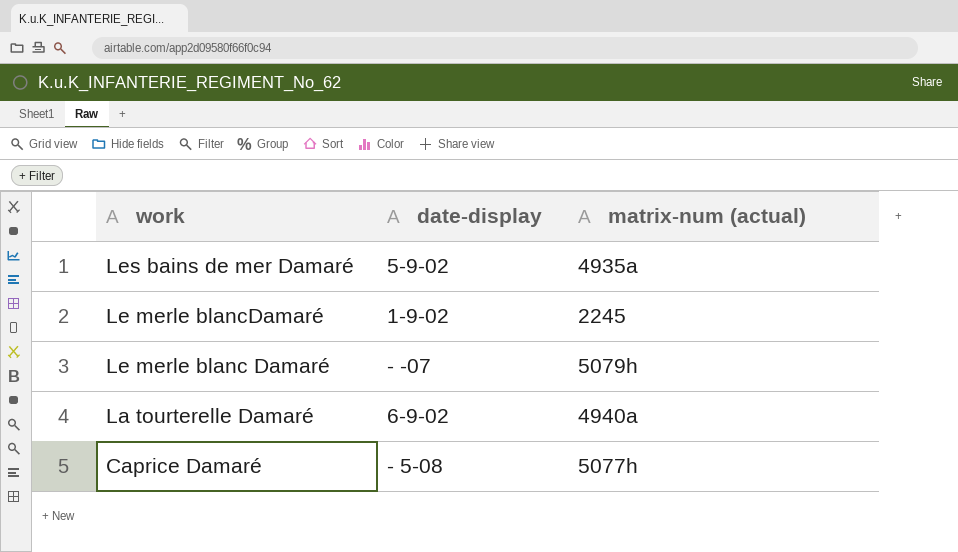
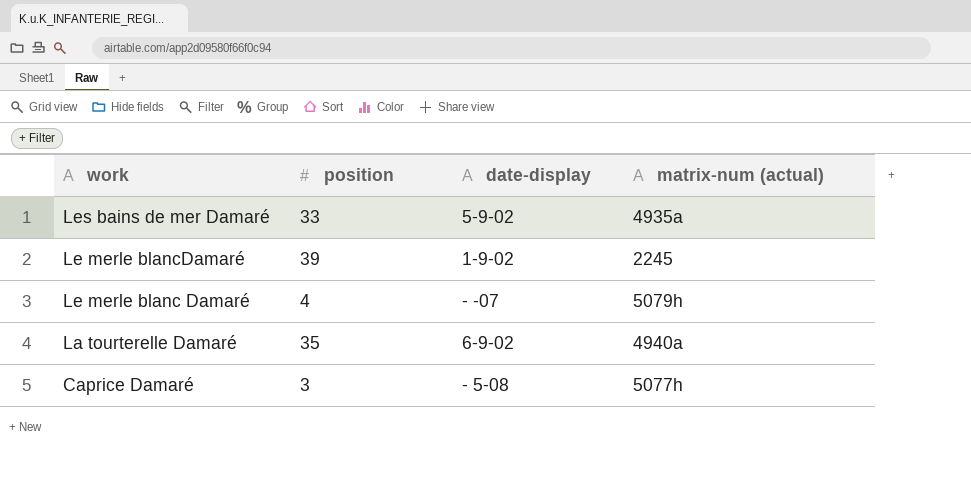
column position | position: none -> 2

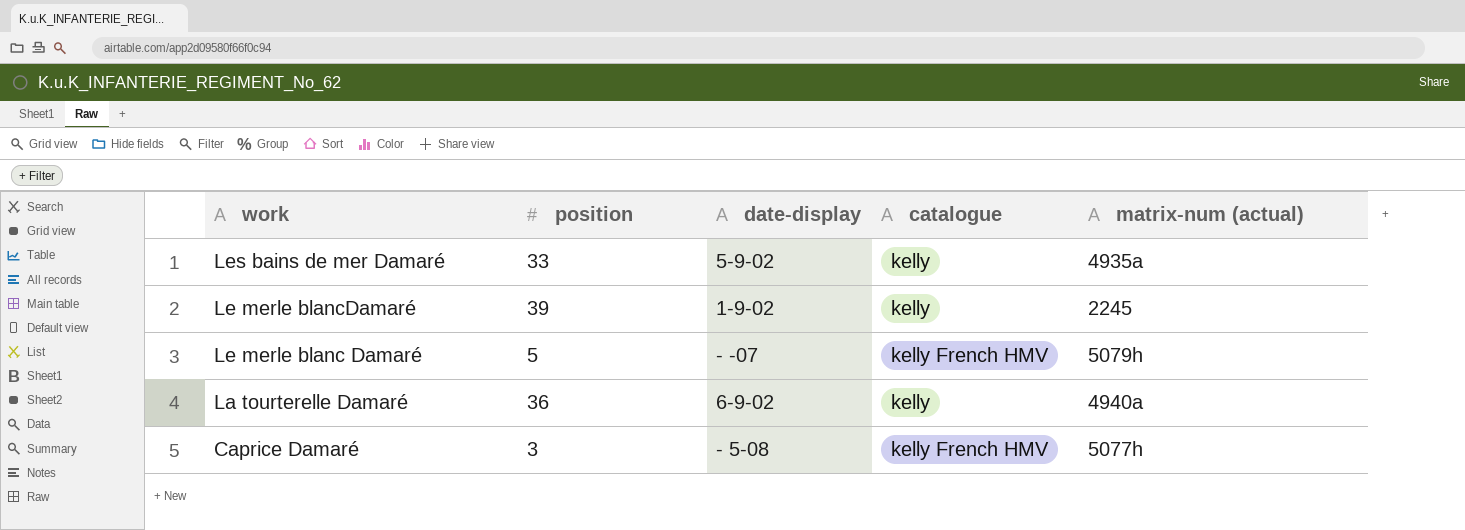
column catalogue | position: none -> 4
Le merle blanc Damaré | position: 4 -> 5
La tourterelle Damaré | position: 35 -> 36

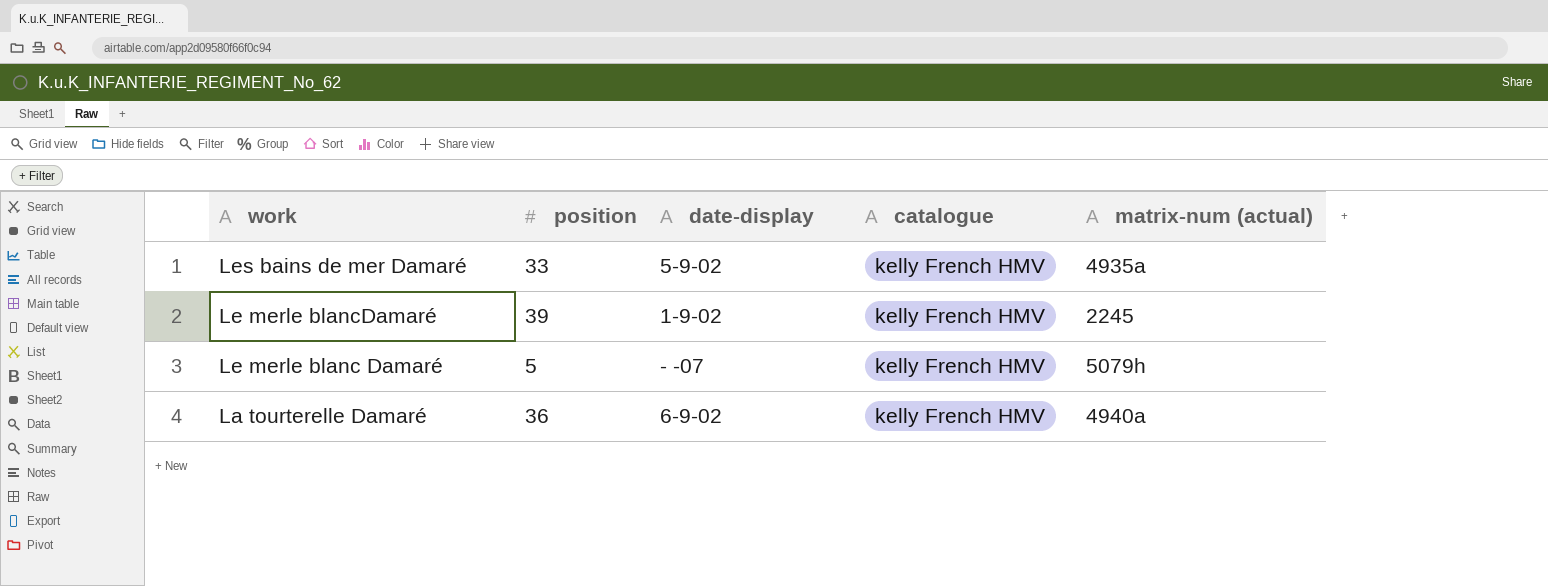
row Caprice Damaré: 3 | - 5-08 | kelly French HMV | 5077h -> none
Les bains de mer Damaré | catalogue: kelly -> kelly French HMV
Le merle blancDamaré | catalogue: kelly -> kelly French HMV
La tourterelle Damaré | catalogue: kelly -> kelly French HMV

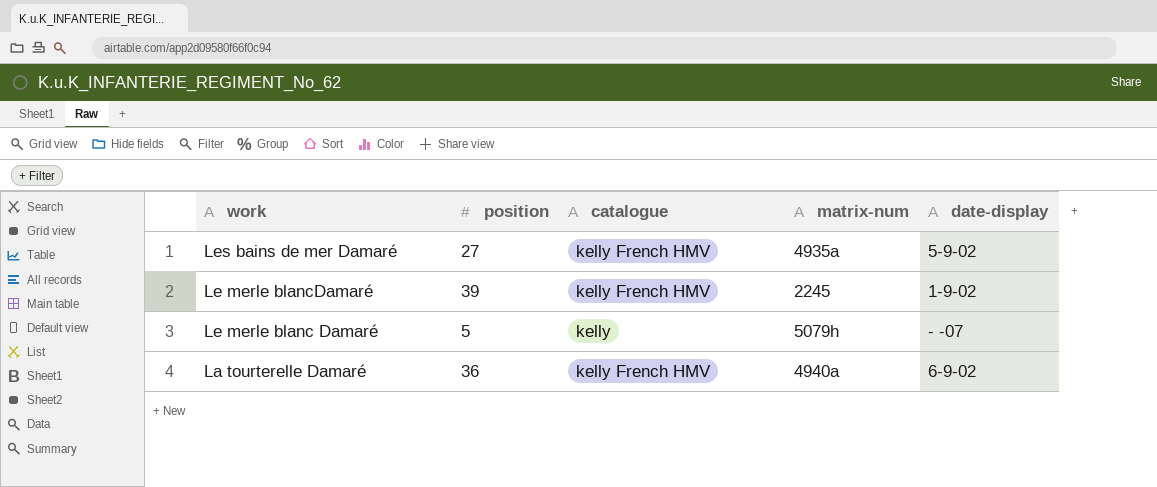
column name: matrix-num (actual) -> matrix-num
column date-display | position: 3 -> 5
Les bains de mer Damaré | position: 33 -> 27
Le merle blanc Damaré | catalogue: kelly French HMV -> kelly

